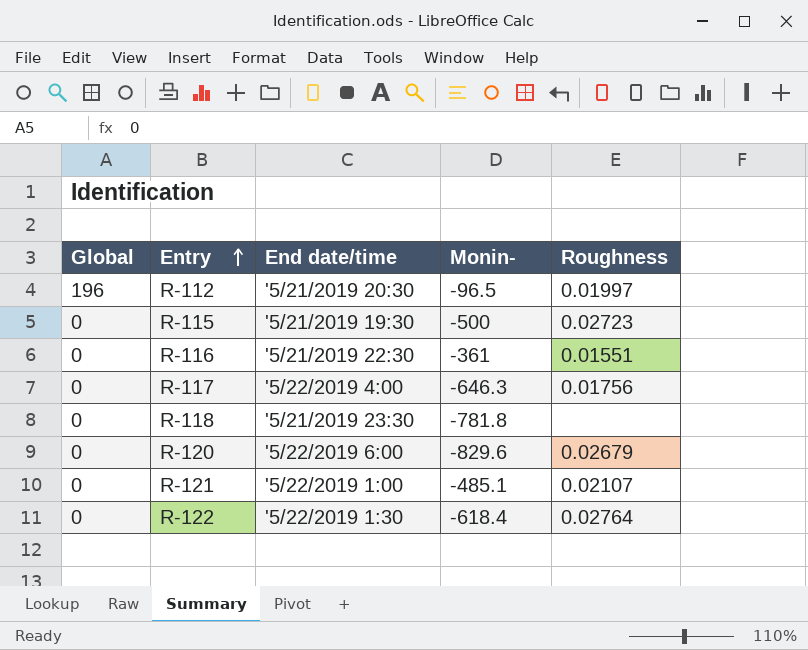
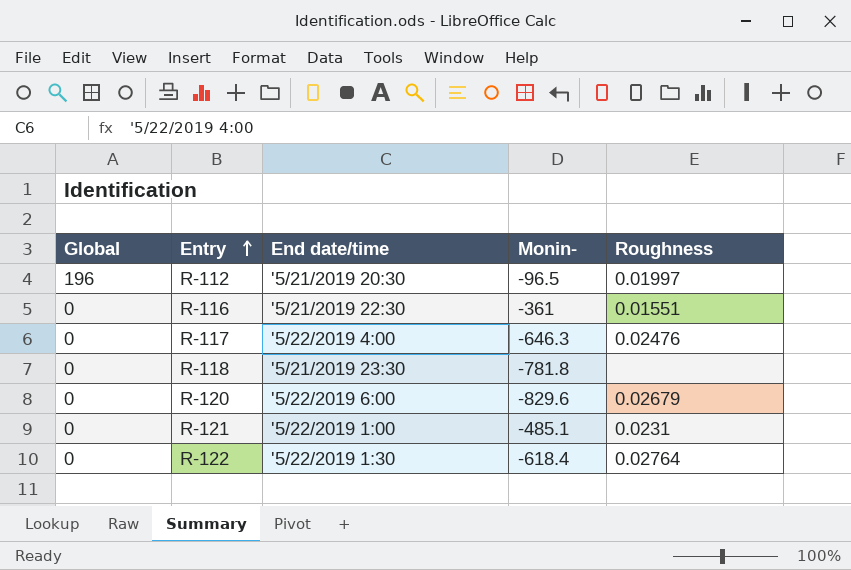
row R-115: 0 | '5/21/2019 19:30 | -500 | 0.02723 -> none
R-117 | Roughness: 0.01756 -> 0.02476
R-121 | Roughness: 0.02107 -> 0.0231

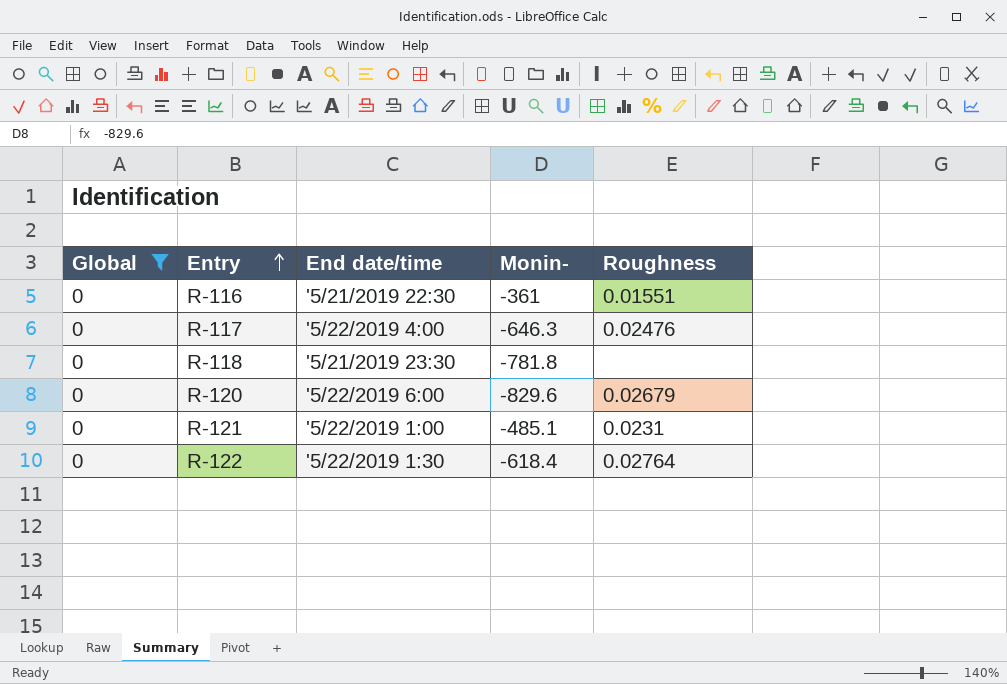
filter: none -> Global = 0

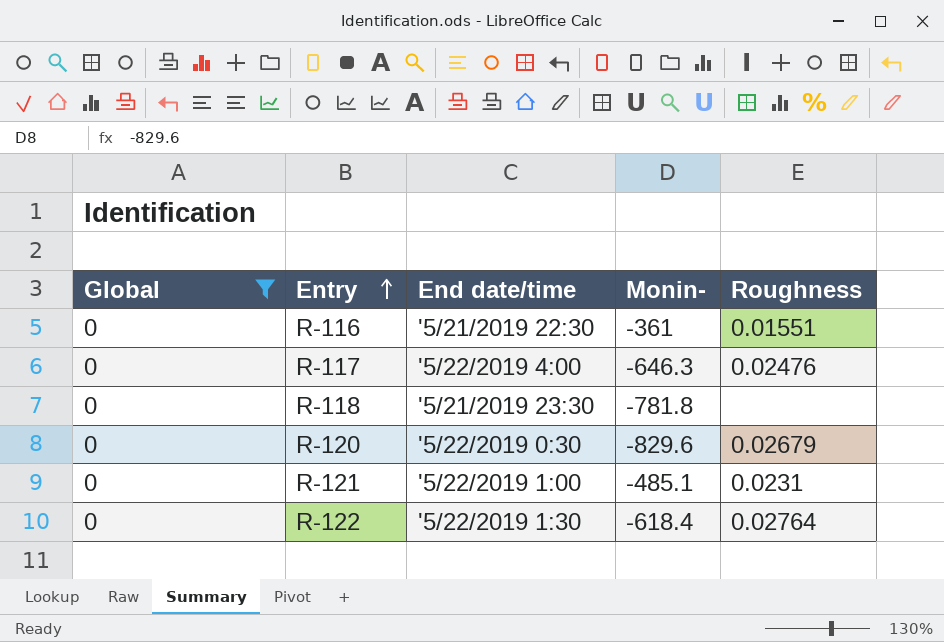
R-120 | End date/time: '5/22/2019 6:00 -> '5/22/2019 0:30

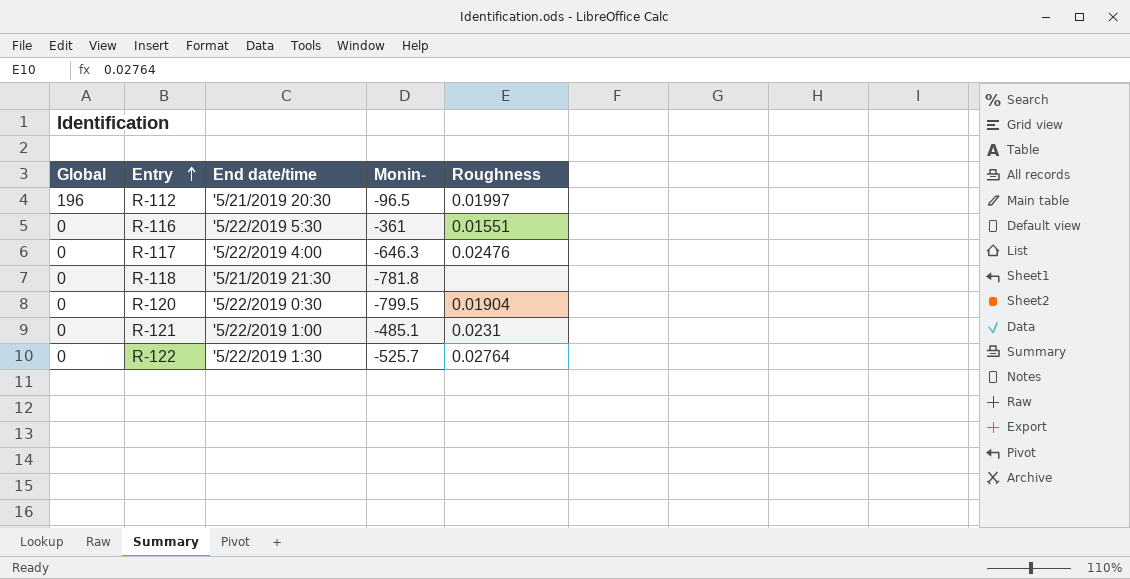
filter: Global = 0 -> none
R-116 | End date/time: '5/21/2019 22:30 -> '5/22/2019 5:30
R-118 | End date/time: '5/21/2019 23:30 -> '5/21/2019 21:30
R-120 | Monin-: -829.6 -> -799.5
R-120 | Roughness: 0.02679 -> 0.01904
R-122 | Monin-: -618.4 -> -525.7

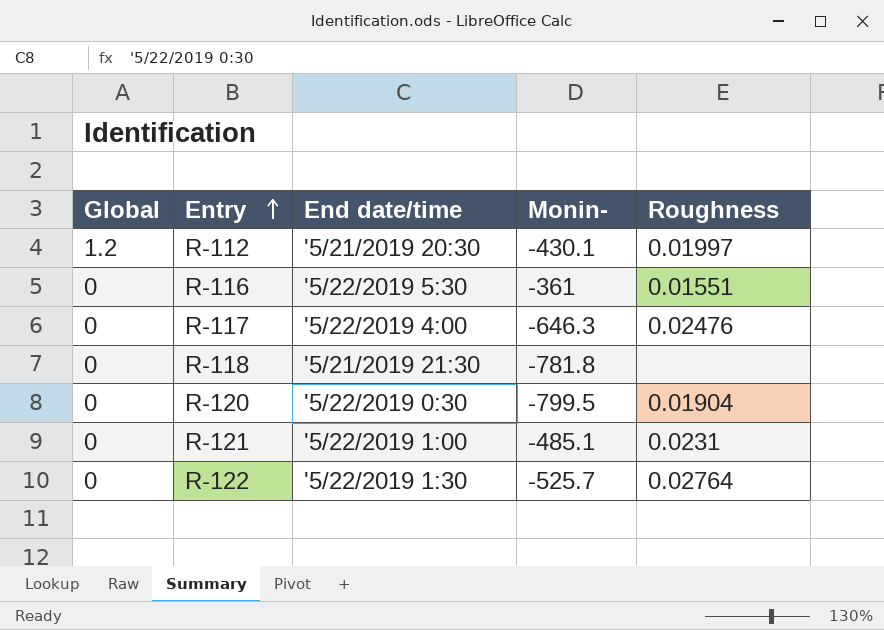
R-112 | Global: 196 -> 1.2
R-112 | Monin-: -96.5 -> -430.1

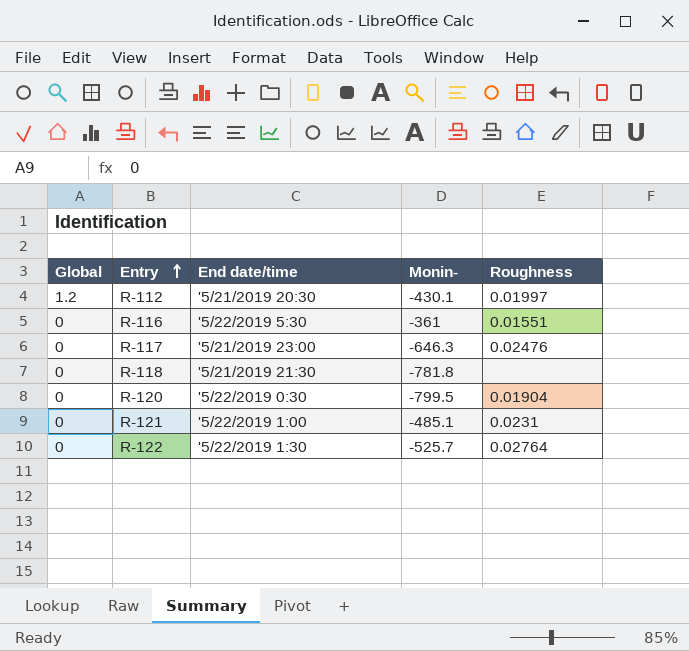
R-117 | End date/time: '5/22/2019 4:00 -> '5/21/2019 23:00

